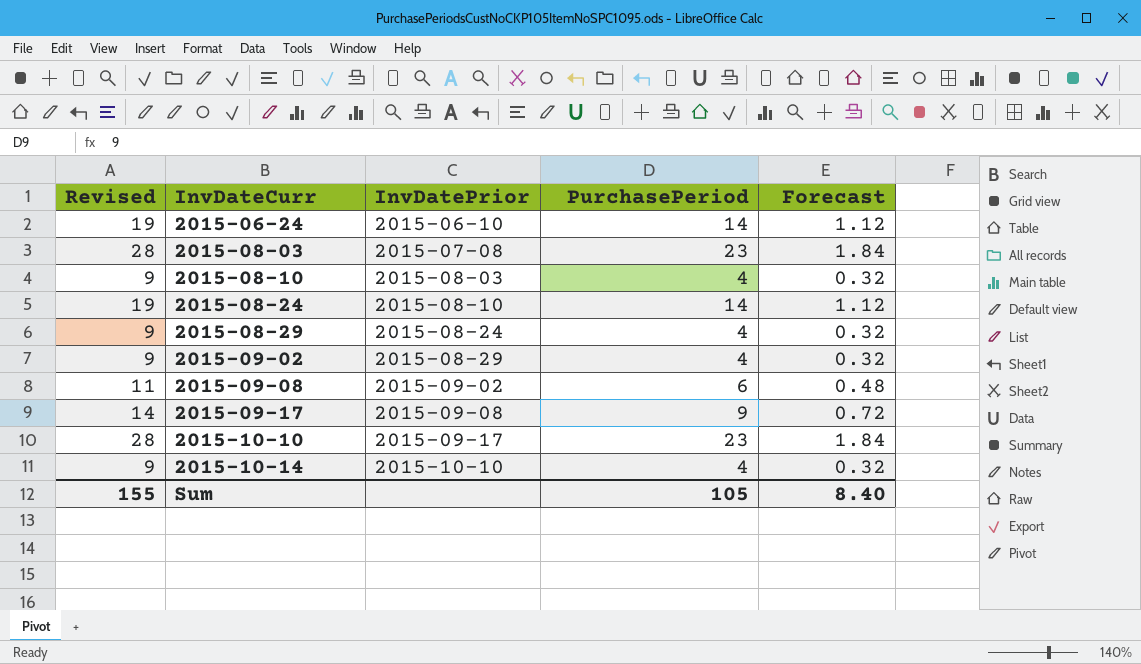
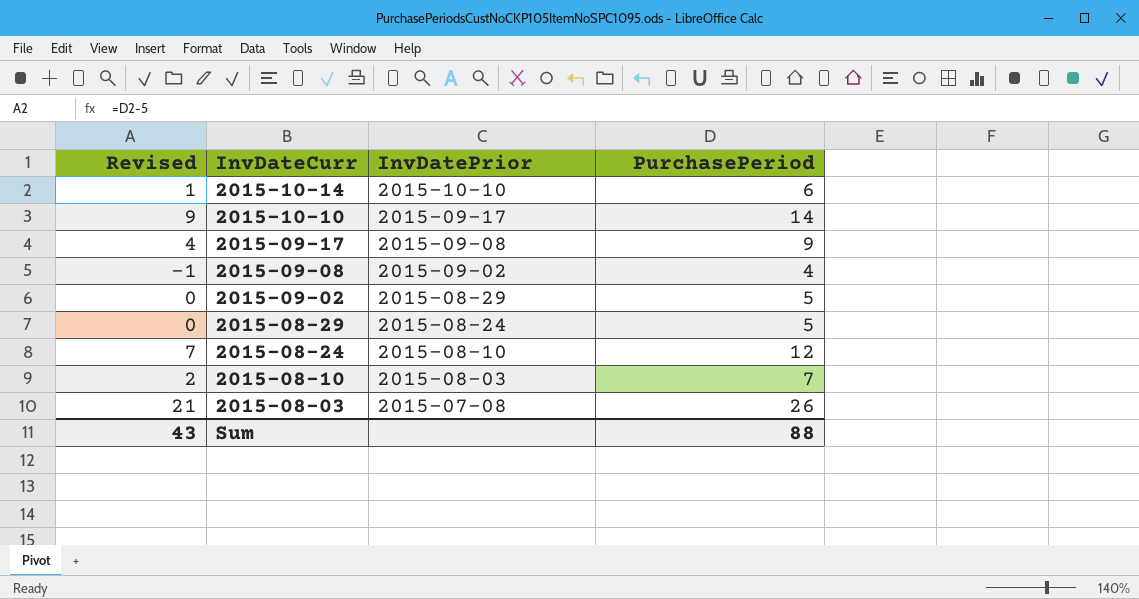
row order: InvDateCurr ascending -> InvDateCurr descending
column Forecast | formula: [PurchasePeriod] * 0.08 -> none
column Revised | formula: [PurchasePeriod] + 5 -> [PurchasePeriod] - 5
row 2015-06-24: 19 | 2015-06-10 | 14 | 1.12 -> none
2015-10-14 | PurchasePeriod: 4 -> 6
2015-10-10 | PurchasePeriod: 23 -> 14
2015-09-08 | PurchasePeriod: 6 -> 4
2015-09-02 | PurchasePeriod: 4 -> 5
2015-08-29 | PurchasePeriod: 4 -> 5
2015-08-24 | PurchasePeriod: 14 -> 12
2015-08-10 | PurchasePeriod: 4 -> 7
2015-08-03 | PurchasePeriod: 23 -> 26
Sum | Revised: 155 -> 43
Sum | PurchasePeriod: 105 -> 88

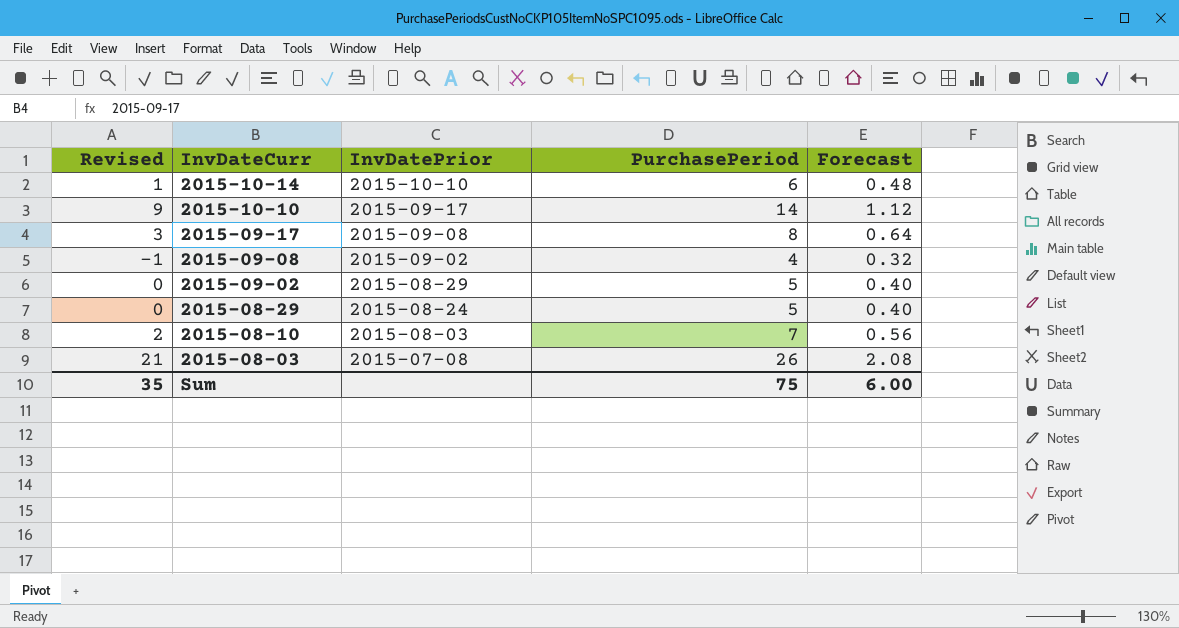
column Forecast | formula: none -> [PurchasePeriod] * 0.08
row 2015-08-24: 7 | 2015-08-10 | 12 -> none
2015-09-17 | Revised: 4 -> 3
2015-09-17 | PurchasePeriod: 9 -> 8
Sum | Revised: 43 -> 35
Sum | PurchasePeriod: 88 -> 75

